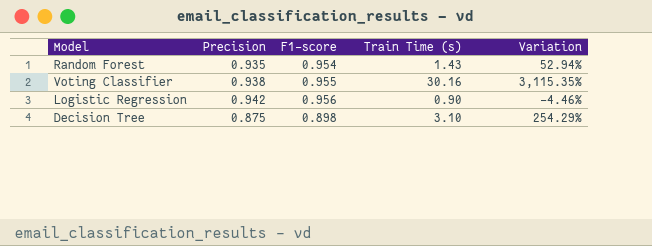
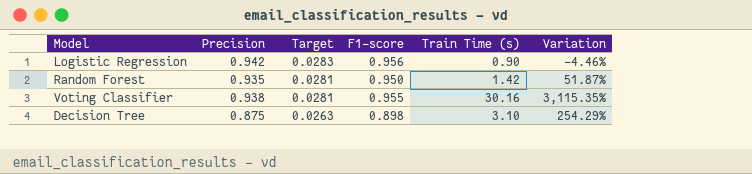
row order: none -> Target descending
column Target | formula: none -> [Precision] * 0.03
Random Forest | F1-score: 0.954 -> 0.950
Random Forest | Train Time (s): 1.43 -> 1.42
Random Forest | Variation: 52.94% -> 51.87%

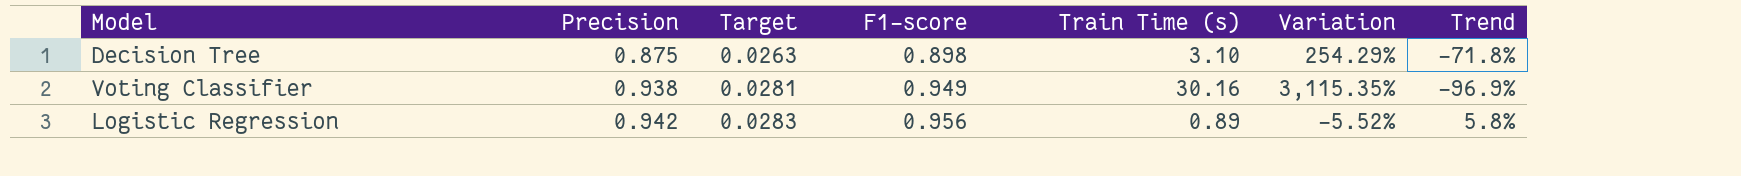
row order: Target descending -> Precision ascending
column Trend | formula: none -> ([Precision] - [Train Time (s)]) / [Train Time (s)]
row Random Forest: 0.935 | 0.0281 | 0.950 | 1.42 | 51.87% -> none
Voting Classifier | F1-score: 0.955 -> 0.949
Logistic Regression | Train Time (s): 0.90 -> 0.89
Logistic Regression | Variation: -4.46% -> -5.52%

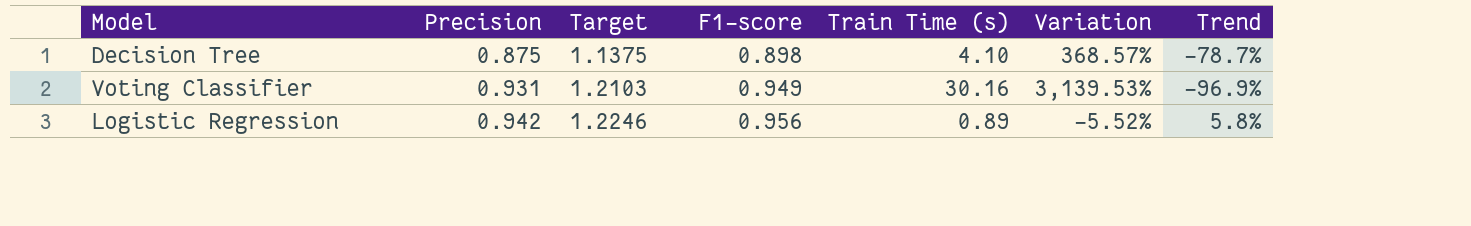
column Target | formula: [Precision] * 0.03 -> [Precision] * 1.3
Decision Tree | Train Time (s): 3.10 -> 4.10
Decision Tree | Variation: 254.29% -> 368.57%
Decision Tree | Trend: -71.8% -> -78.7%
Voting Classifier | Precision: 0.938 -> 0.931
Voting Classifier | Variation: 3,115.35% -> 3,139.53%

